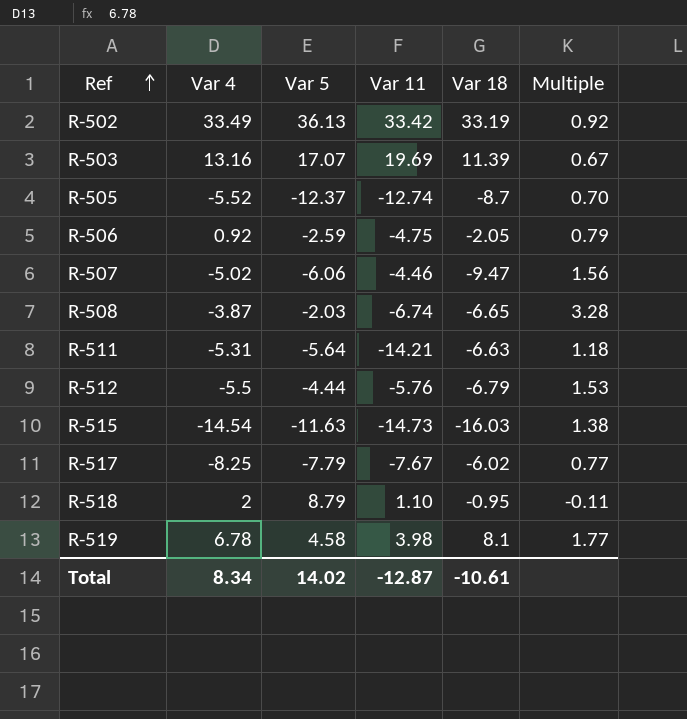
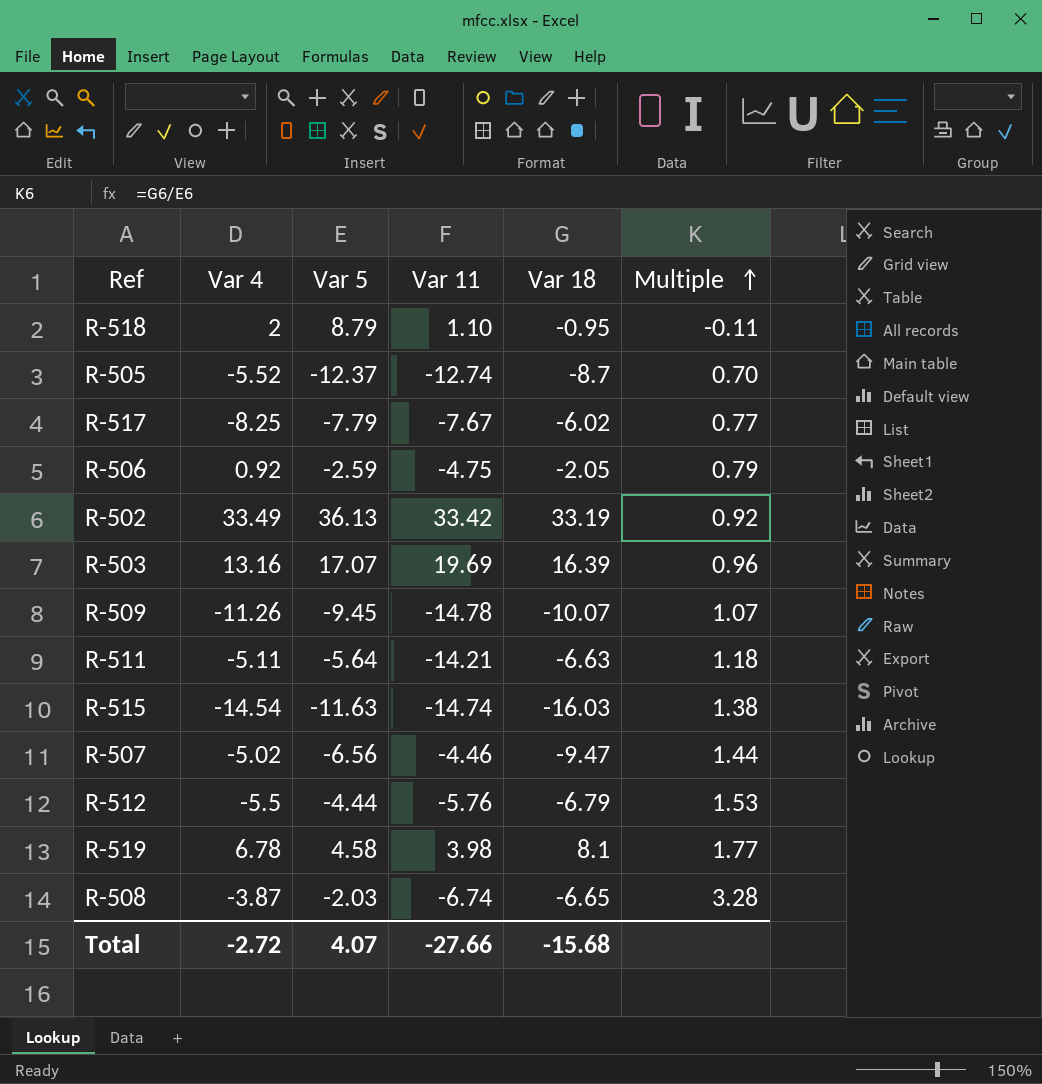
row order: Ref ascending -> Multiple ascending
R-503 | Var 18: 11.39 -> 16.39
R-503 | Multiple: 0.67 -> 0.96
row R-509: none -> -11.26 | -9.45 | -14.78 | -10.07 | 1.07
R-511 | Var 4: -5.31 -> -5.11
R-515 | Var 11: -14.73 -> -14.74
R-507 | Var 5: -6.06 -> -6.56
R-507 | Multiple: 1.56 -> 1.44
Total | Var 4: 8.34 -> -2.72
Total | Var 5: 14.02 -> 4.07
Total | Var 11: -12.87 -> -27.66
Total | Var 18: -10.61 -> -15.68

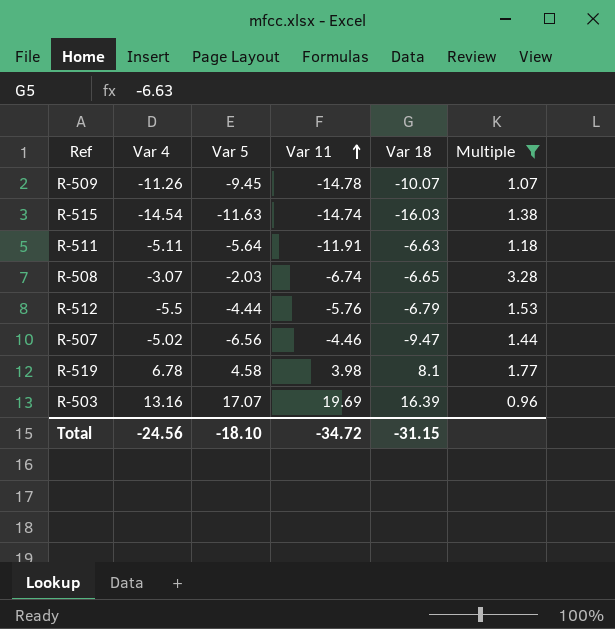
filter: none -> Multiple >= 0.96
row order: Multiple ascending -> Var 11 ascending
R-511 | Var 11: -14.21 -> -11.91
R-508 | Var 4: -3.87 -> -3.07
Total | Var 4: -2.72 -> -24.56
Total | Var 5: 4.07 -> -18.10
Total | Var 11: -27.66 -> -34.72
Total | Var 18: -15.68 -> -31.15

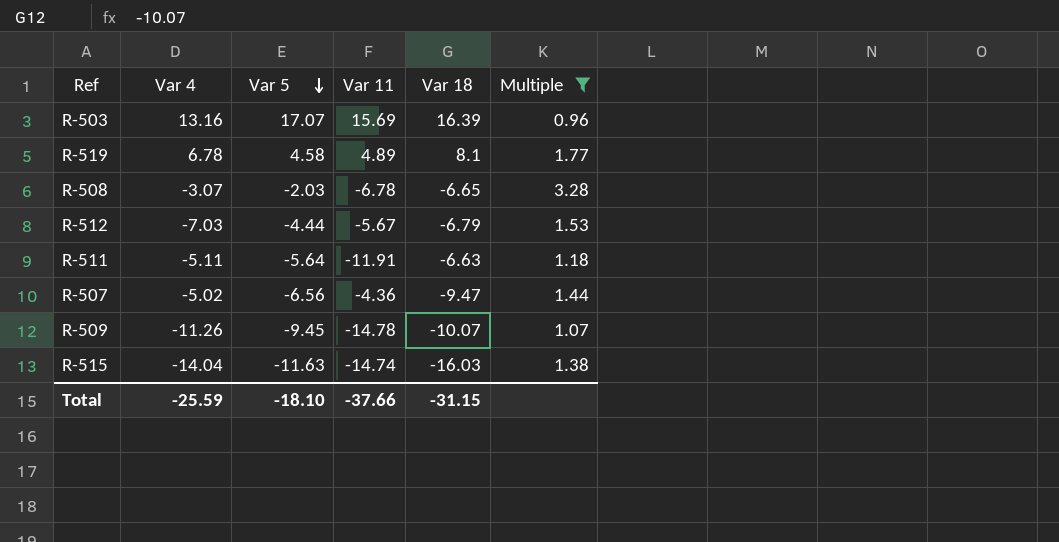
row order: Var 11 ascending -> Var 5 descending
R-503 | Var 11: 19.69 -> 15.69
R-519 | Var 11: 3.98 -> 4.89
R-508 | Var 11: -6.74 -> -6.78
R-512 | Var 4: -5.5 -> -7.03
R-512 | Var 11: -5.76 -> -5.67
R-507 | Var 11: -4.46 -> -4.36
R-515 | Var 4: -14.54 -> -14.04
Total | Var 4: -24.56 -> -25.59
Total | Var 11: -34.72 -> -37.66

